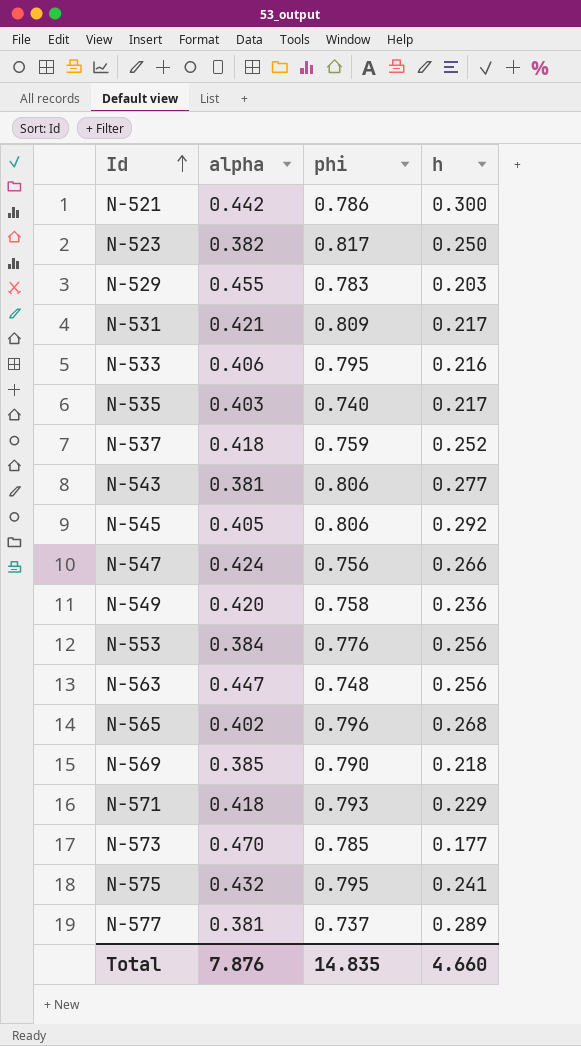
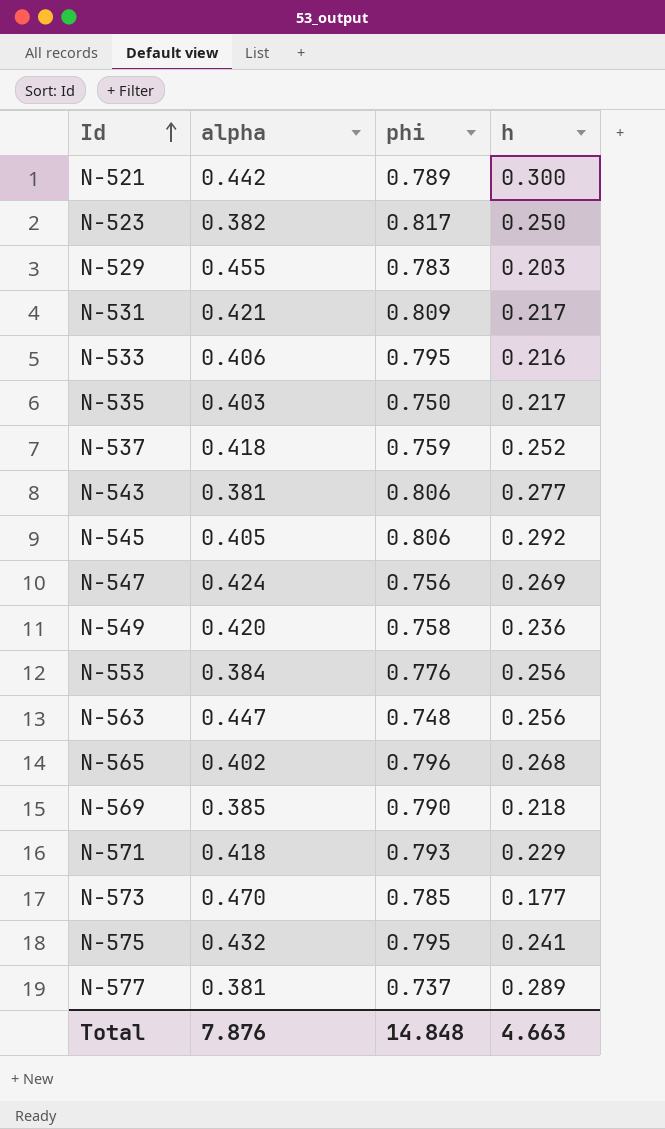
N-521 | phi: 0.786 -> 0.789
N-535 | phi: 0.740 -> 0.750
N-547 | h: 0.266 -> 0.269
Total | phi: 14.835 -> 14.848
Total | h: 4.660 -> 4.663

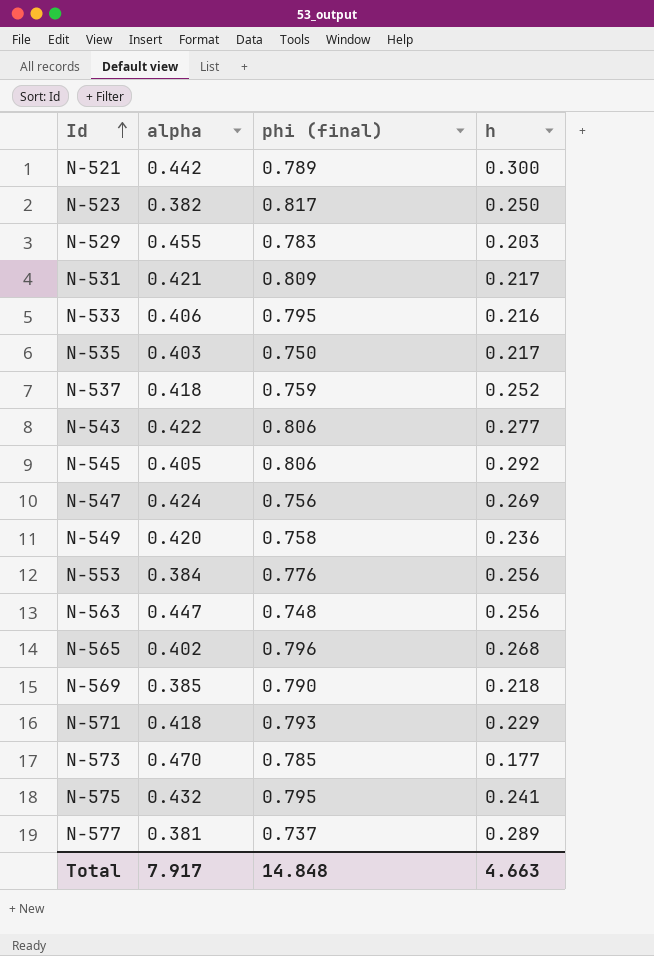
column name: phi -> phi (final)
N-543 | alpha: 0.381 -> 0.422
Total | alpha: 7.876 -> 7.917

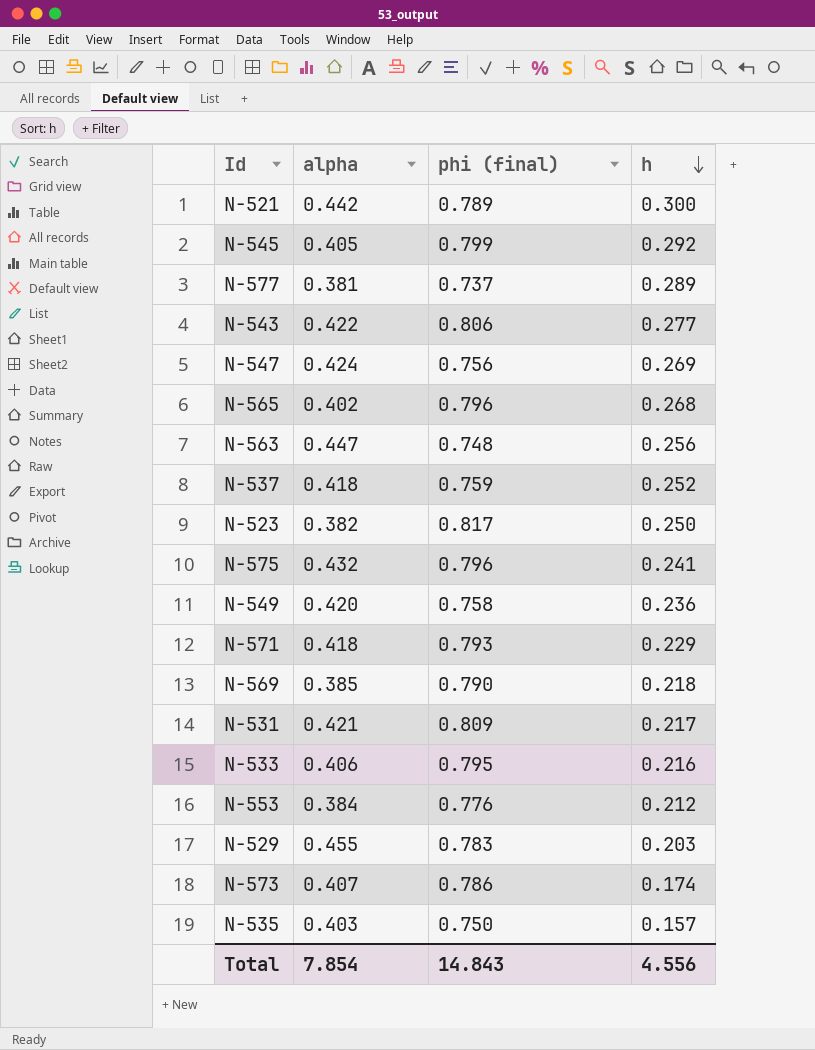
row order: Id ascending -> h descending
N-545 | phi (final): 0.806 -> 0.799
N-575 | phi (final): 0.795 -> 0.796
N-553 | h: 0.256 -> 0.212
N-573 | alpha: 0.470 -> 0.407
N-573 | phi (final): 0.785 -> 0.786
N-573 | h: 0.177 -> 0.174
N-535 | h: 0.217 -> 0.157
Total | alpha: 7.917 -> 7.854
Total | phi (final): 14.848 -> 14.843
Total | h: 4.663 -> 4.556

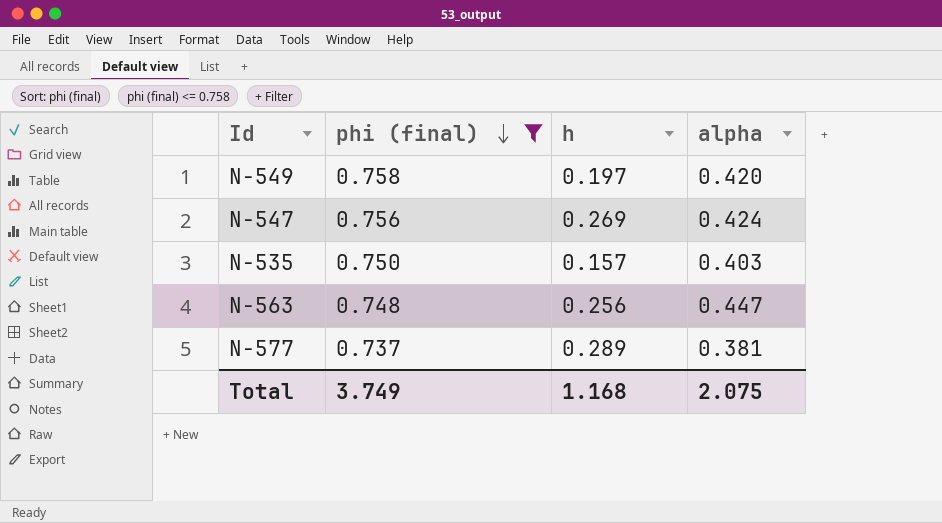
filter: none -> phi (final) <= 0.758
row order: h descending -> phi (final) descending
column alpha | position: 2 -> 4
N-549 | h: 0.236 -> 0.197
Total | phi (final): 14.843 -> 3.749
Total | h: 4.556 -> 1.168
Total | alpha: 7.854 -> 2.075

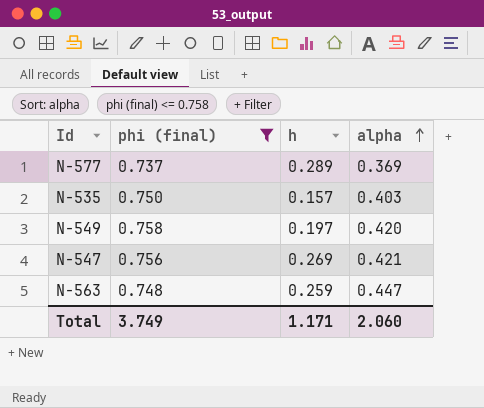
row order: phi (final) descending -> alpha ascending
N-577 | alpha: 0.381 -> 0.369
N-547 | alpha: 0.424 -> 0.421
N-563 | h: 0.256 -> 0.259
Total | h: 1.168 -> 1.171
Total | alpha: 2.075 -> 2.060

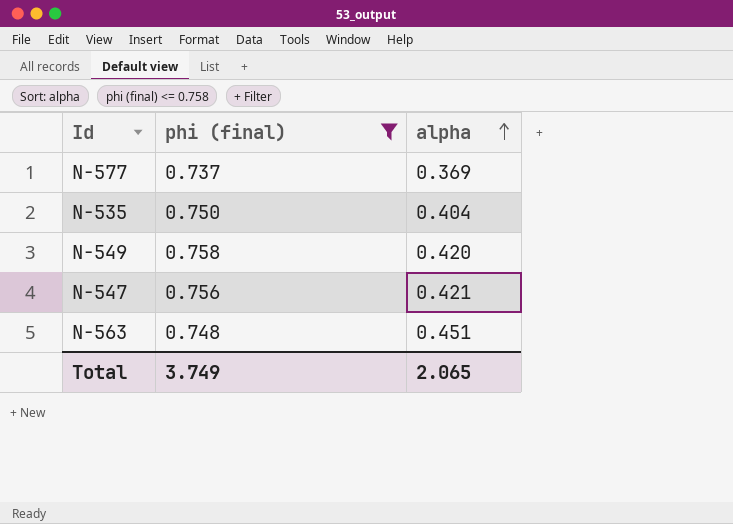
column h | position: 3 -> none
N-535 | alpha: 0.403 -> 0.404
N-563 | alpha: 0.447 -> 0.451
Total | alpha: 2.060 -> 2.065

